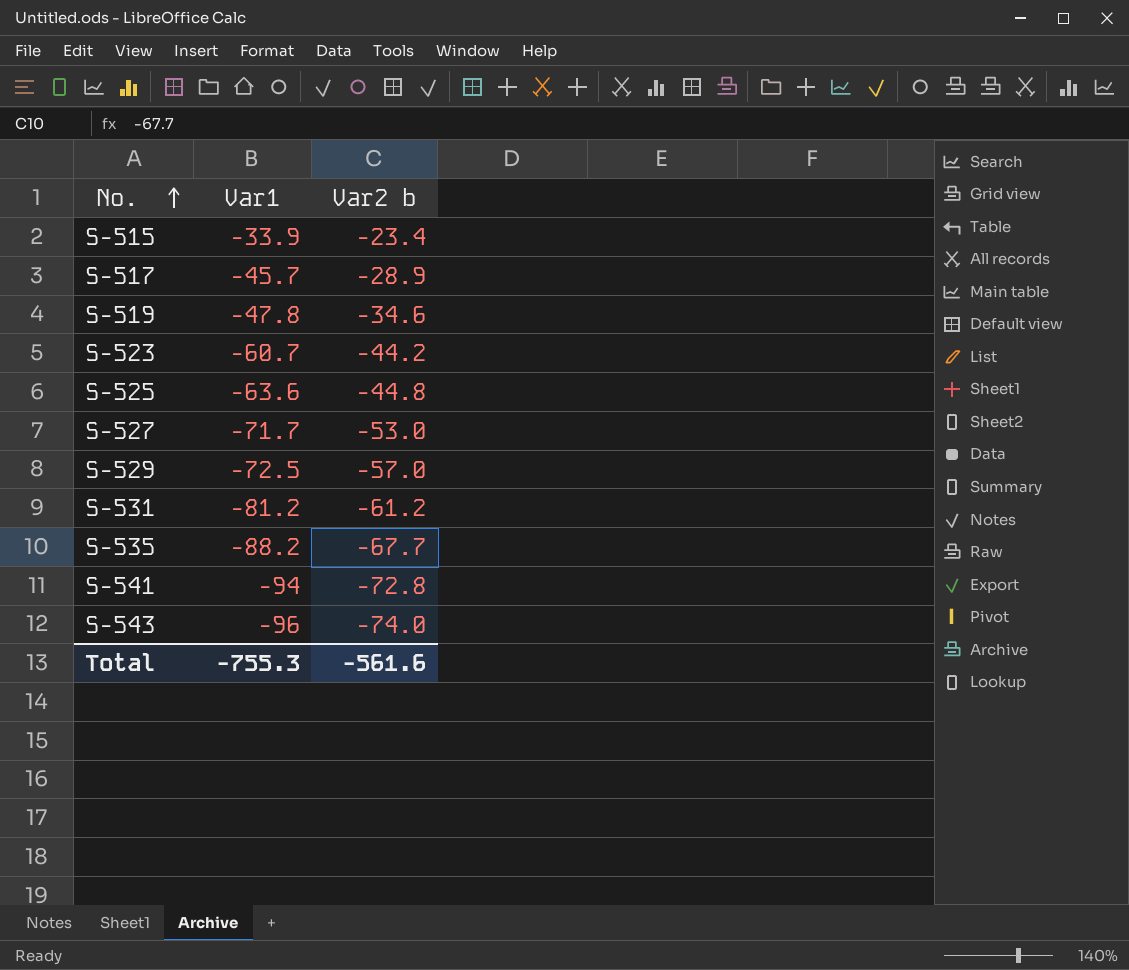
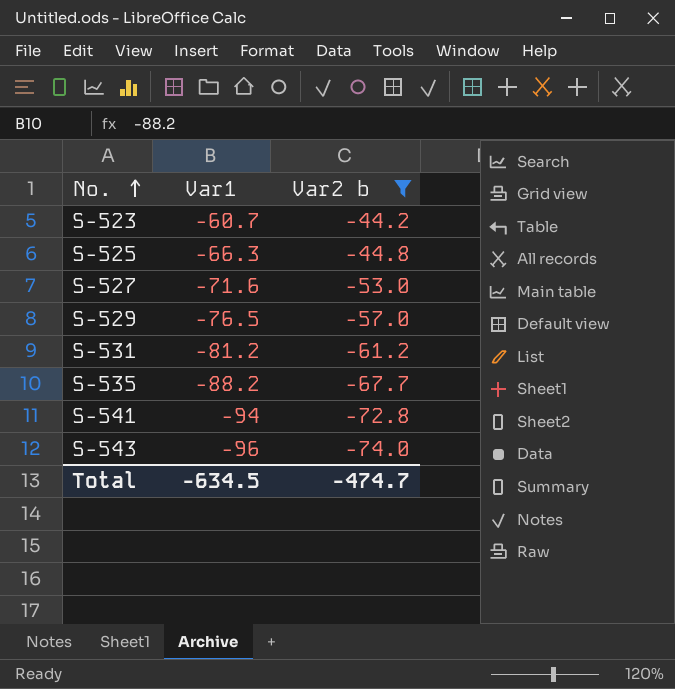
filter: none -> Var2 b <= -44.2
S-525 | Var1: -63.6 -> -66.3
S-527 | Var1: -71.7 -> -71.6
S-529 | Var1: -72.5 -> -76.5
Total | Var1: -755.3 -> -634.5
Total | Var2 b: -561.6 -> -474.7

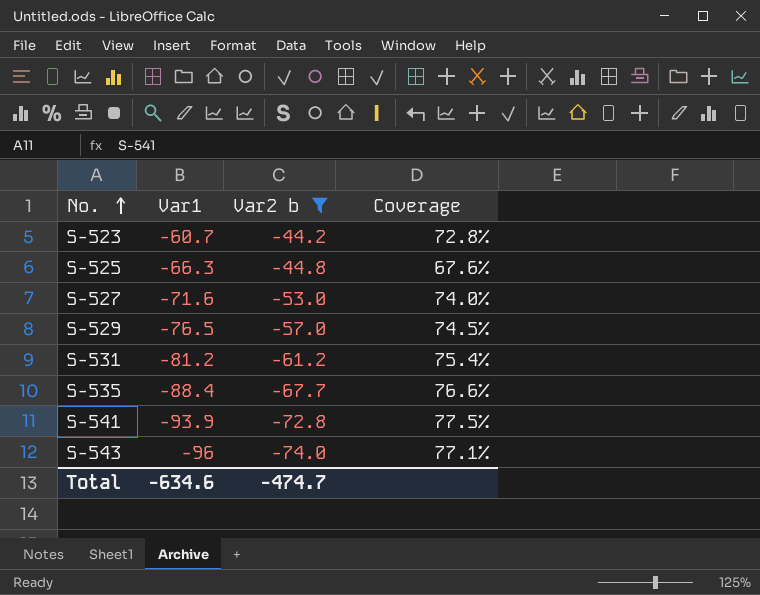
column Coverage | formula: none -> [Var2 b] / [Var1]
S-535 | Var1: -88.2 -> -88.4
S-541 | Var1: -94 -> -93.9
Total | Var1: -634.5 -> -634.6

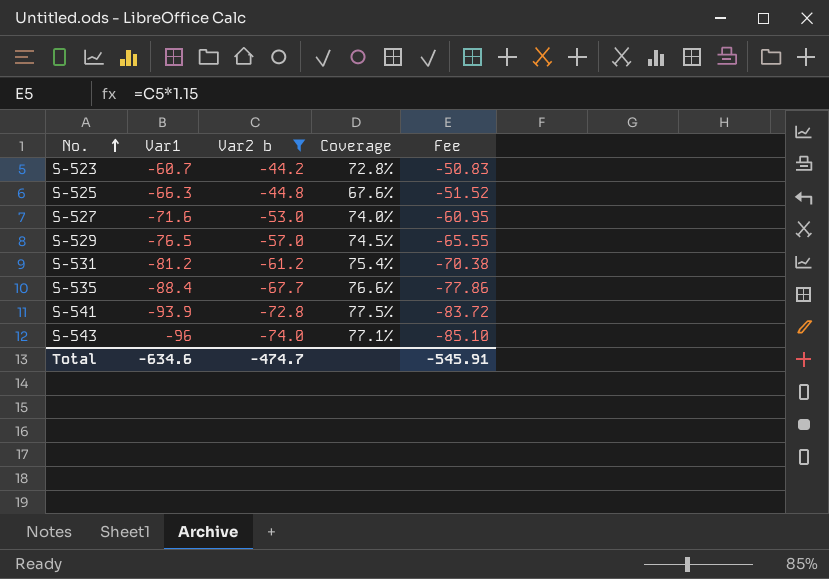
column Fee | formula: none -> [Var2 b] * 1.15

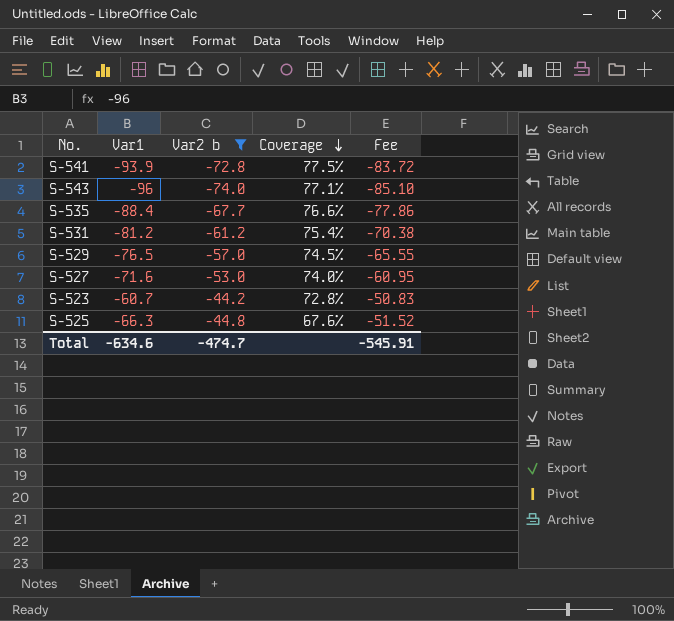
row order: No. ascending -> Coverage descending

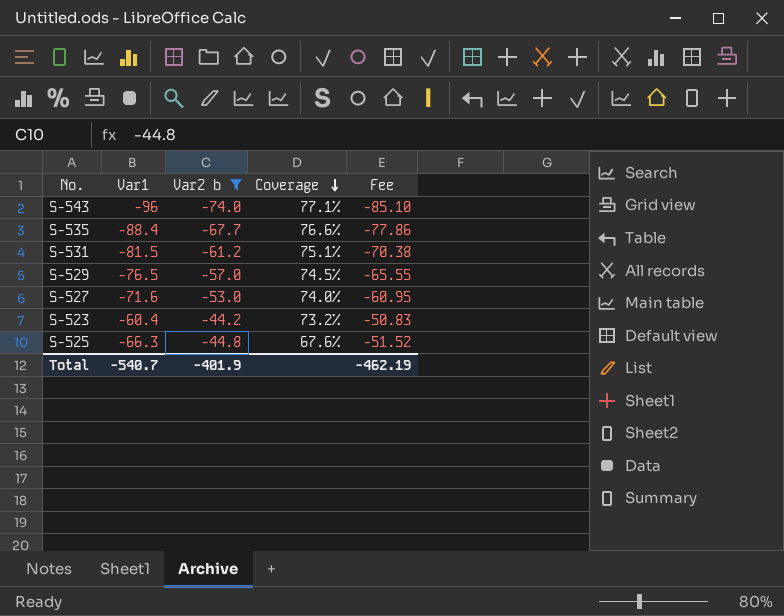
row S-541: -93.9 | -72.8 | 77.5% | -83.72 -> none
S-531 | Var1: -81.2 -> -81.5
S-531 | Coverage: 75.4% -> 75.1%
S-523 | Var1: -60.7 -> -60.4
S-523 | Coverage: 72.8% -> 73.2%
Total | Var1: -634.6 -> -540.7
Total | Var2 b: -474.7 -> -401.9
Total | Fee: -545.91 -> -462.19

